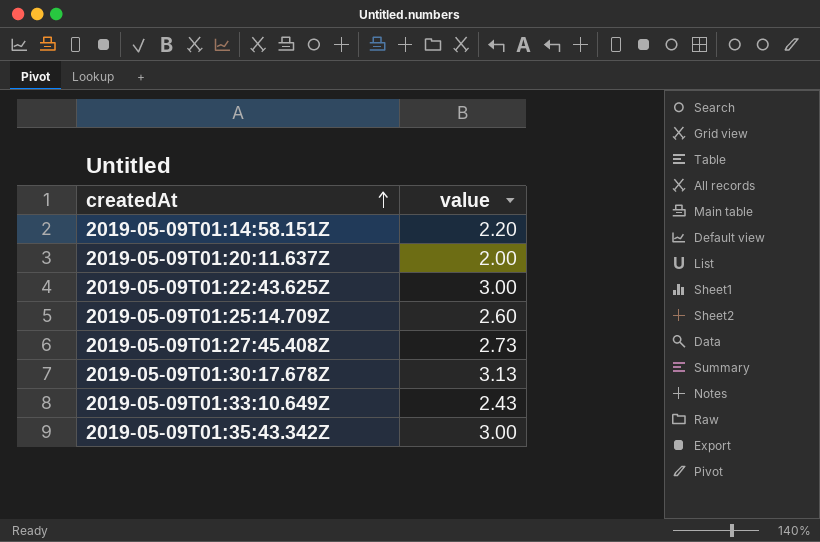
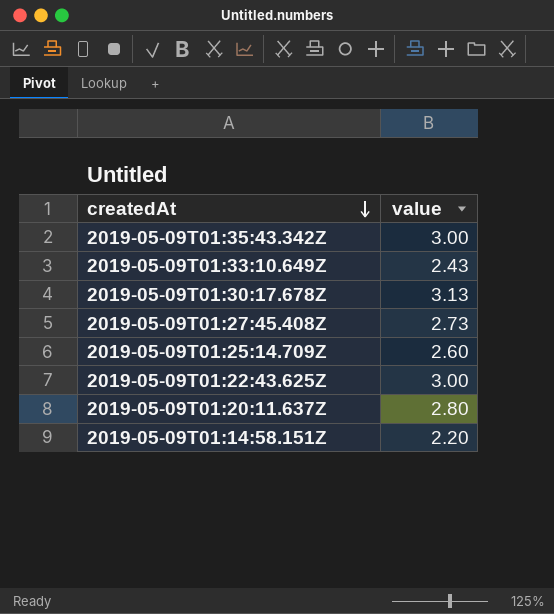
row order: createdAt ascending -> createdAt descending
2019-05-09T01:20:11.637Z | value: 2.00 -> 2.80

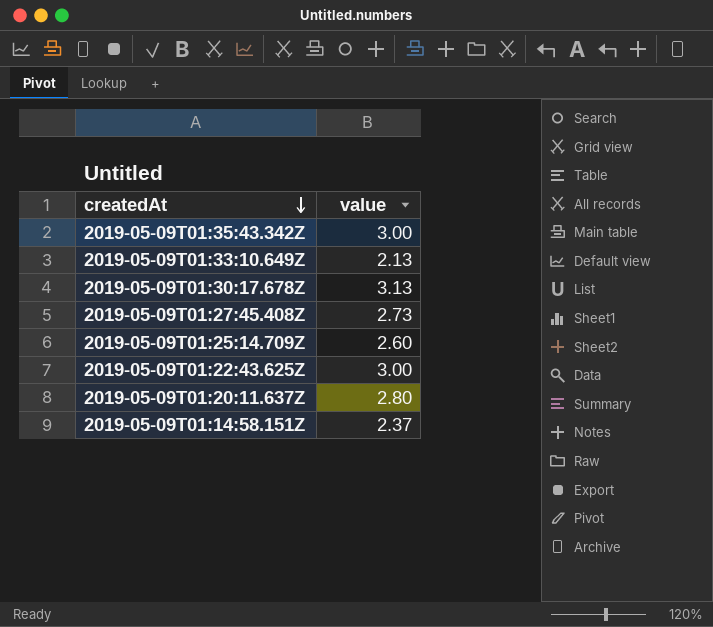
2019-05-09T01:33:10.649Z | value: 2.43 -> 2.13
2019-05-09T01:14:58.151Z | value: 2.20 -> 2.37

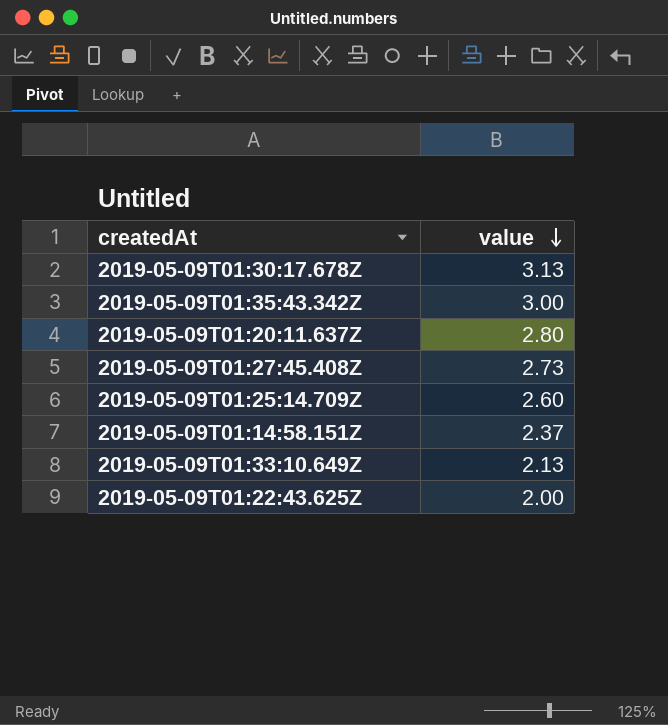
row order: createdAt descending -> value descending
2019-05-09T01:22:43.625Z | value: 3.00 -> 2.00

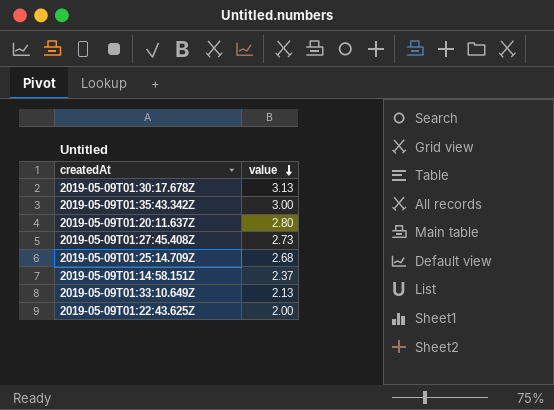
2019-05-09T01:25:14.709Z | value: 2.60 -> 2.68

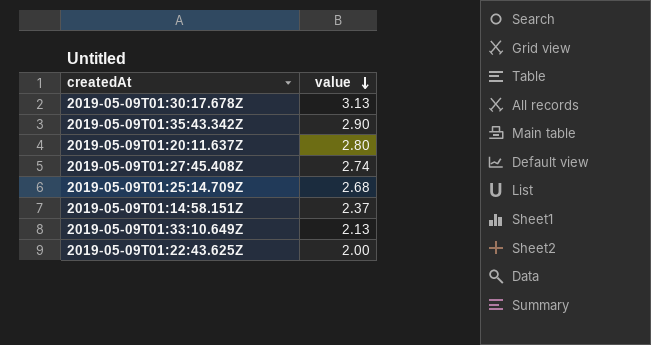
2019-05-09T01:35:43.342Z | value: 3.00 -> 2.90
2019-05-09T01:27:45.408Z | value: 2.73 -> 2.74

